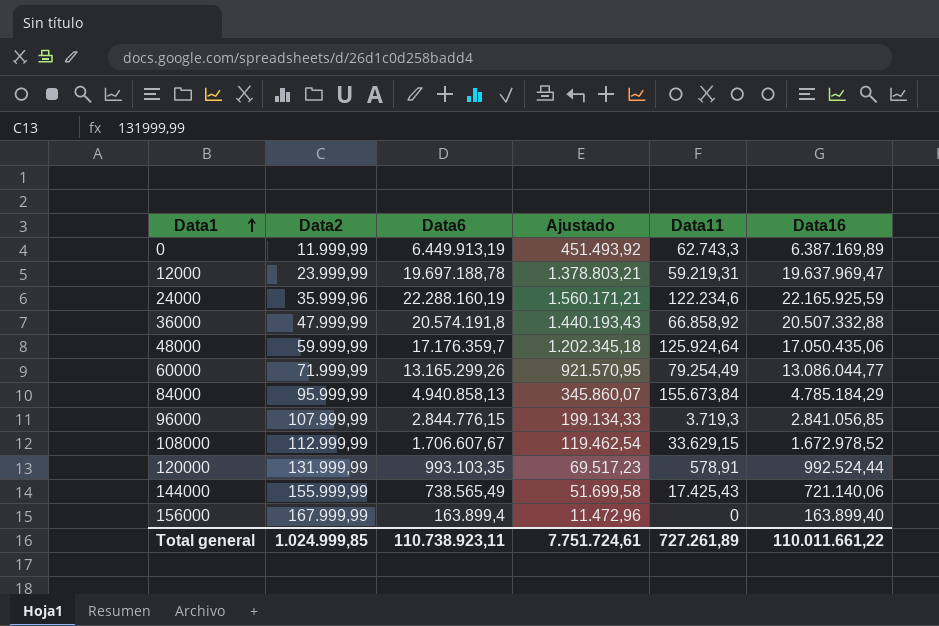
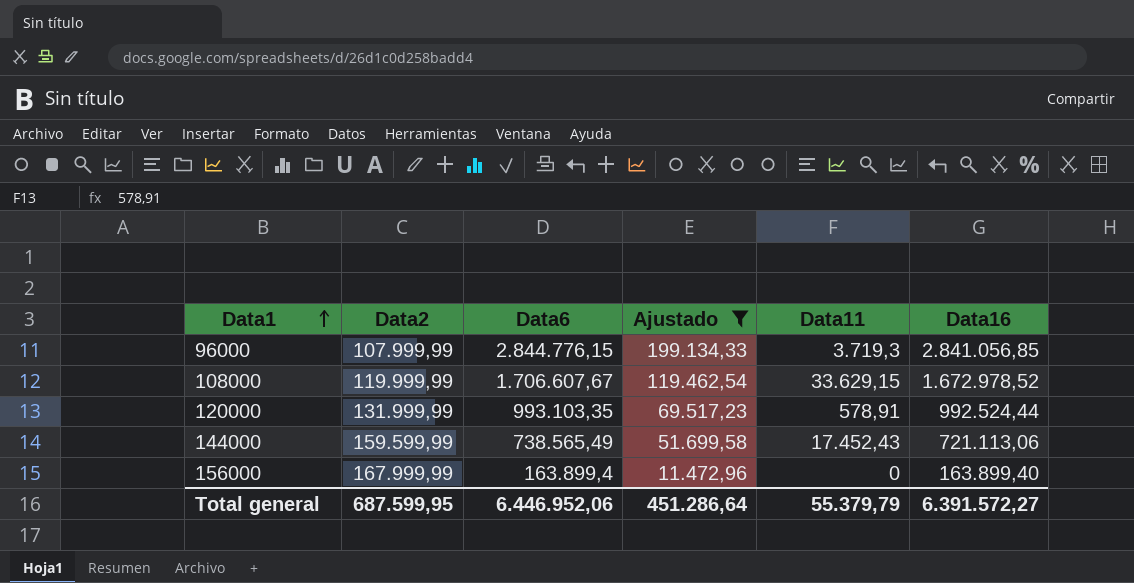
filter: none -> Ajustado <= 199.134,33
108000 | Data2: 112.999,99 -> 119.999,99
144000 | Data2: 155.999,99 -> 159.599,99
144000 | Data11: 17.425,43 -> 17.452,43
144000 | Data16: 721.140,06 -> 721.113,06
Total general | Data2: 1.024.999,85 -> 687.599,95
Total general | Data6: 110.738.923,11 -> 6.446.952,06
Total general | Ajustado: 7.751.724,61 -> 451.286,64
Total general | Data11: 727.261,89 -> 55.379,79
Total general | Data16: 110.011.661,22 -> 6.391.572,27

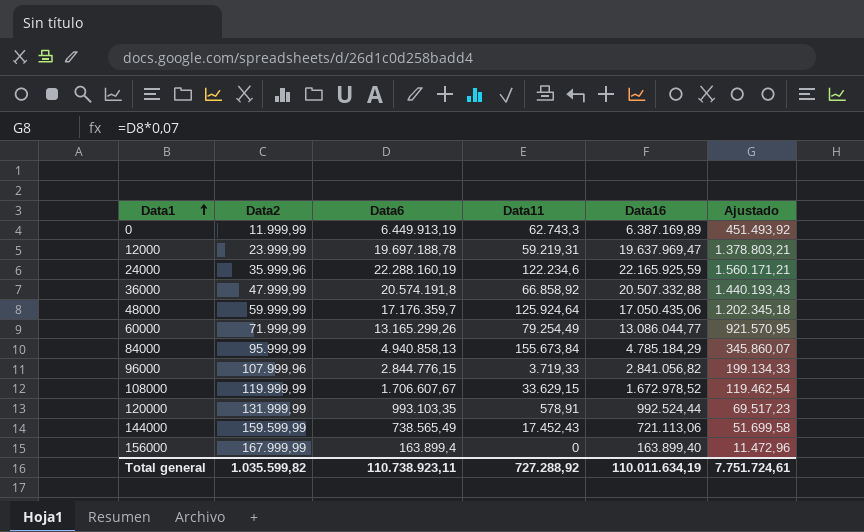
filter: Ajustado <= 199.134,33 -> none
column Ajustado | position: 4 -> 6
96000 | Data2: 107.999,99 -> 107.999,96
96000 | Data11: 3.719,3 -> 3.719,33
96000 | Data16: 2.841.056,85 -> 2.841.056,82
Total general | Data2: 687.599,95 -> 1.035.599,82
Total general | Data6: 6.446.952,06 -> 110.738.923,11
Total general | Data11: 55.379,79 -> 727.288,92
Total general | Data16: 6.391.572,27 -> 110.011.634,19
Total general | Ajustado: 451.286,64 -> 7.751.724,61

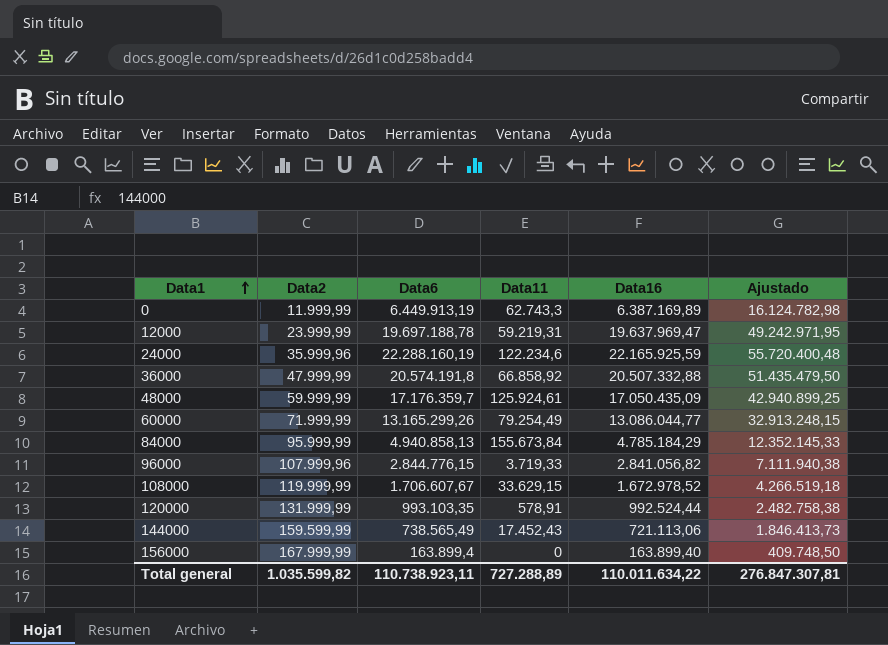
column Ajustado | formula: [Data6] * 0,07 -> [Data6] * 2,5
48000 | Data11: 125.924,64 -> 125.924,61
48000 | Data16: 17.050.435,06 -> 17.050.435,09
Total general | Data11: 727.288,92 -> 727.288,89
Total general | Data16: 110.011.634,19 -> 110.011.634,22
Total general | Ajustado: 7.751.724,61 -> 276.847.307,81

